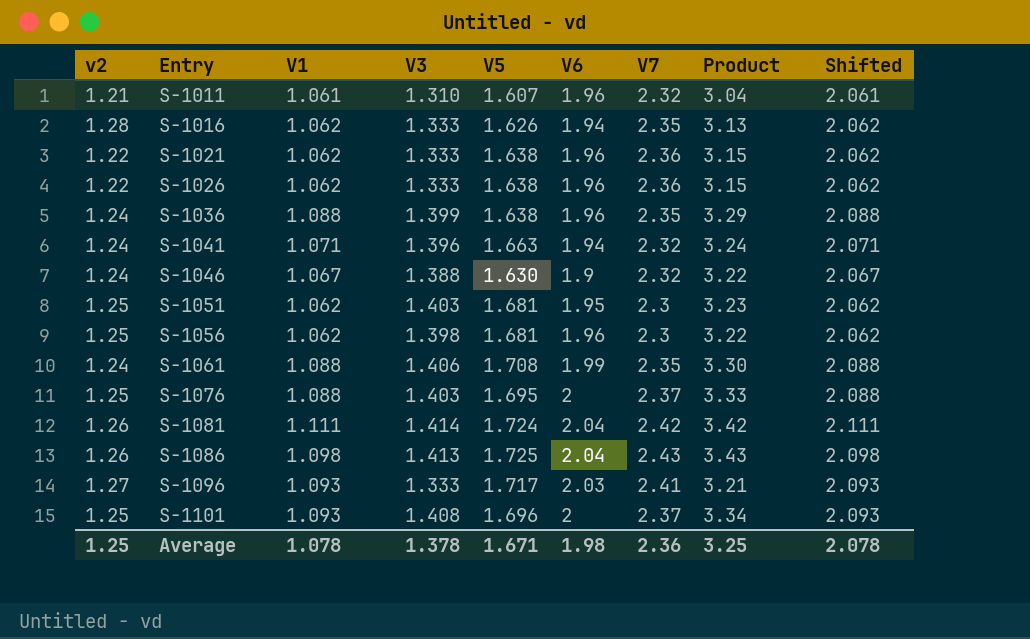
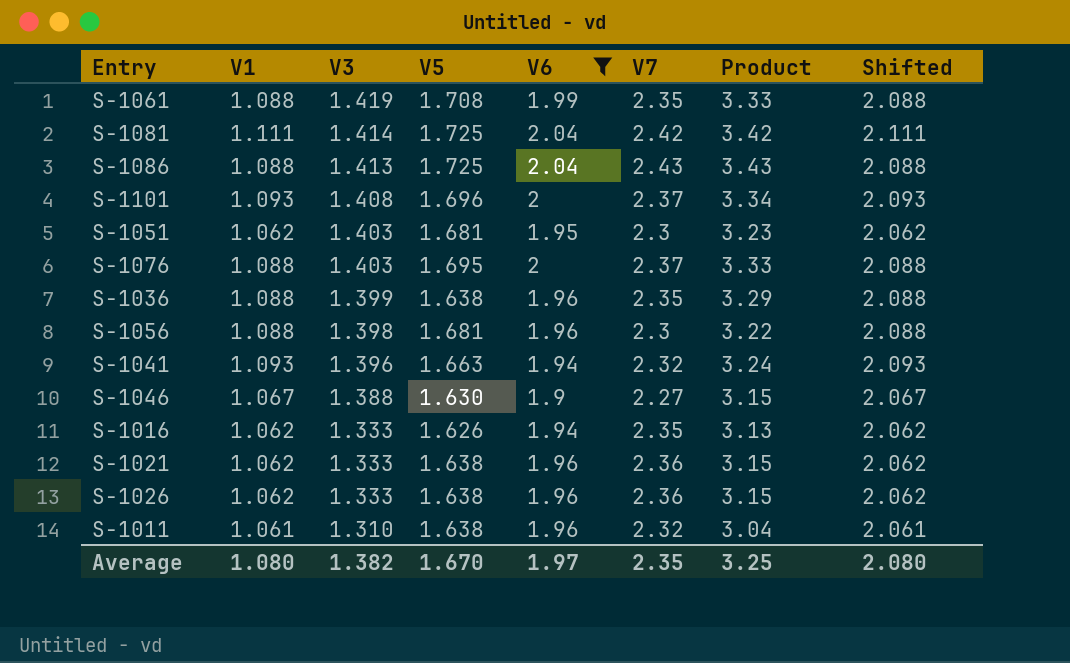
filter: none -> V6 != 2.03
row order: Entry ascending -> V3 descending
column v2 | position: 1 -> none
S-1061 | V3: 1.406 -> 1.419
S-1061 | Product: 3.30 -> 3.33
S-1081 | V5: 1.724 -> 1.725
S-1086 | V1: 1.098 -> 1.088
S-1086 | Shifted: 2.098 -> 2.088
S-1056 | V1: 1.062 -> 1.088
S-1056 | Shifted: 2.062 -> 2.088
S-1041 | V1: 1.071 -> 1.093
S-1041 | Shifted: 2.071 -> 2.093
S-1046 | V7: 2.32 -> 2.27
S-1046 | Product: 3.22 -> 3.15
S-1011 | V5: 1.607 -> 1.638
Average | V1: 1.078 -> 1.080
Average | V3: 1.378 -> 1.382
Average | V5: 1.671 -> 1.670
Average | V6: 1.98 -> 1.97
Average | V7: 2.36 -> 2.35
Average | Shifted: 2.078 -> 2.080

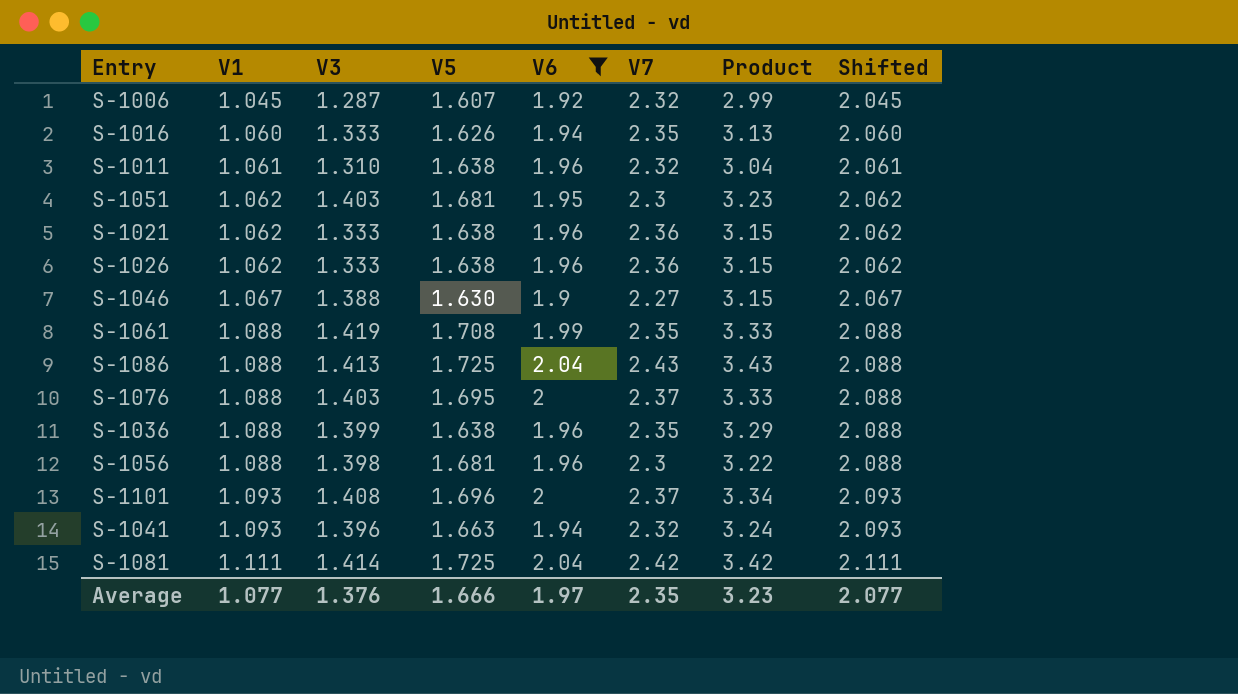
row order: V3 descending -> V1 ascending
row S-1006: none -> 1.045 | 1.287 | 1.607 | 1.92 | 2.32 | 2.99 | 2.045
S-1016 | V1: 1.062 -> 1.060
S-1016 | Shifted: 2.062 -> 2.060
Average | V1: 1.080 -> 1.077
Average | V3: 1.382 -> 1.376
Average | V5: 1.670 -> 1.666
Average | Product: 3.25 -> 3.23
Average | Shifted: 2.080 -> 2.077

